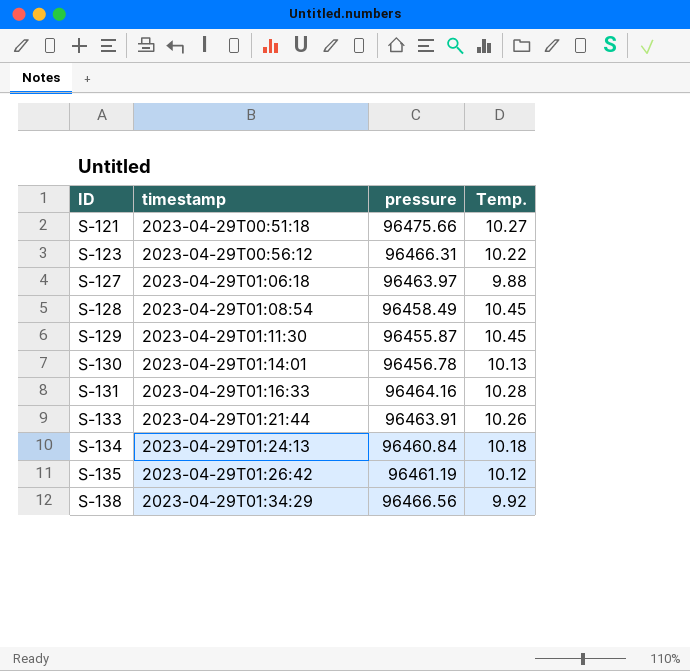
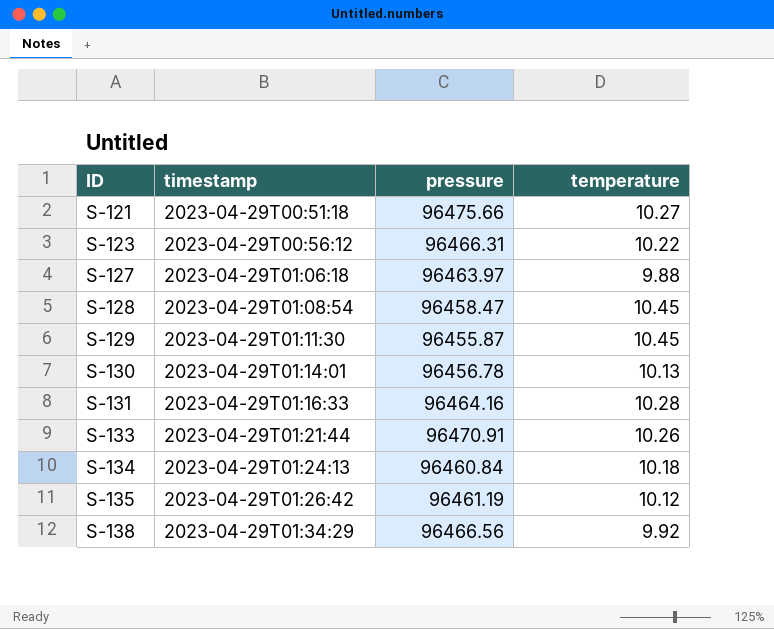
column name: Temp. -> temperature
S-128 | pressure: 96458.49 -> 96458.47
S-133 | pressure: 96463.91 -> 96470.91

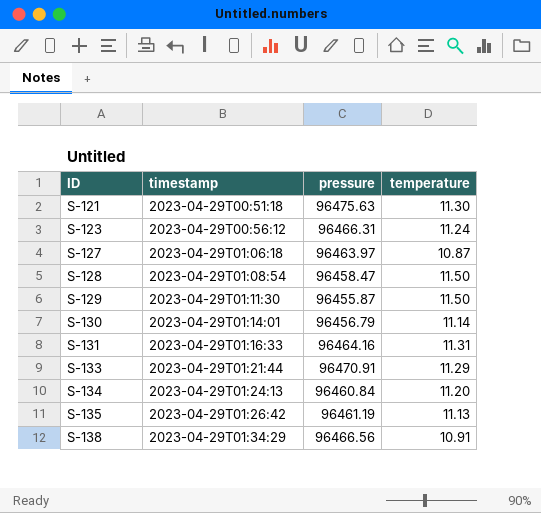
S-121 | pressure: 96475.66 -> 96475.63
S-121 | temperature: 10.27 -> 11.30
S-123 | temperature: 10.22 -> 11.24
S-127 | temperature: 9.88 -> 10.87
S-128 | temperature: 10.45 -> 11.50
S-129 | temperature: 10.45 -> 11.50
S-130 | pressure: 96456.78 -> 96456.79
S-130 | temperature: 10.13 -> 11.14
S-131 | temperature: 10.28 -> 11.31
S-133 | temperature: 10.26 -> 11.29
S-134 | temperature: 10.18 -> 11.20
S-135 | temperature: 10.12 -> 11.13
S-138 | temperature: 9.92 -> 10.91

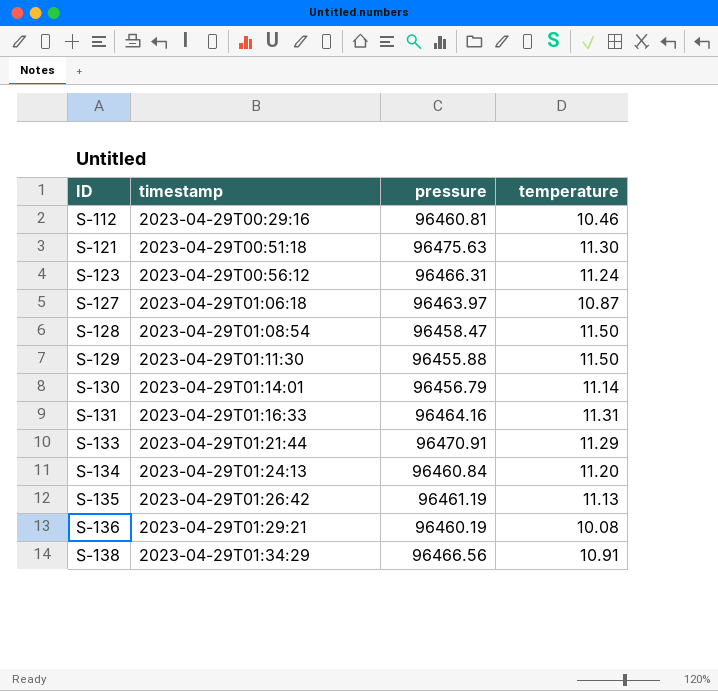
row S-112: none -> 2023-04-29T00:29:16 | 96460.81 | 10.46
S-129 | pressure: 96455.87 -> 96455.88
row S-136: none -> 2023-04-29T01:29:21 | 96460.19 | 10.08

